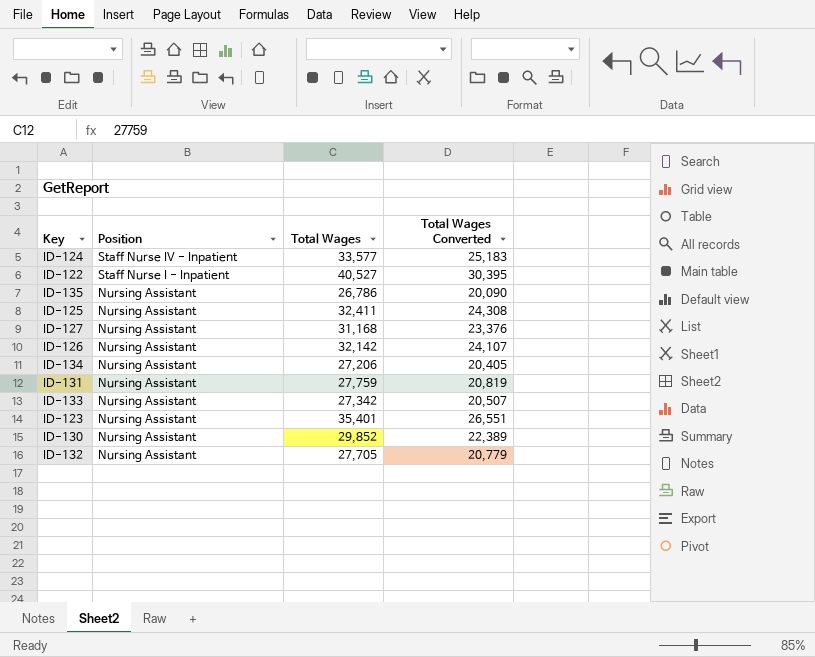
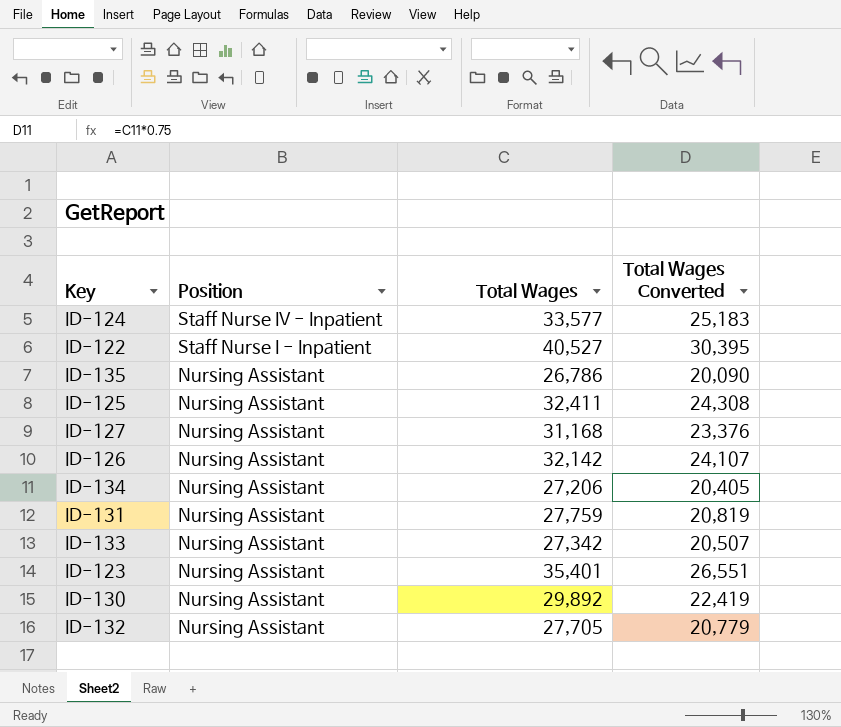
ID-130 | Total Wages: 29,852 -> 29,892
ID-130 | Total Wages Converted: 22,389 -> 22,419

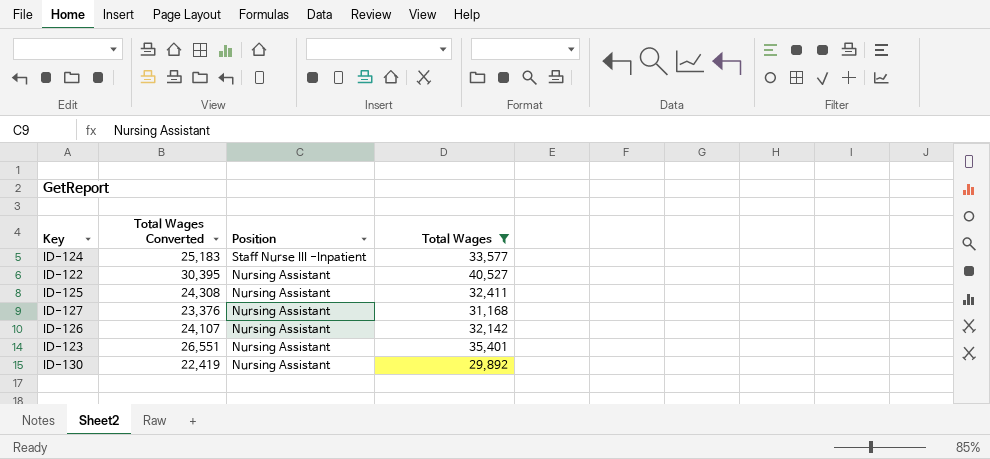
filter: none -> Total Wages >= 29,892
column Total Wages Converted | position: 4 -> 2
ID-124 | Position: Staff Nurse IV - Inpatient -> Staff Nurse III -Inpatient
ID-122 | Position: Staff Nurse I - Inpatient -> Nursing Assistant

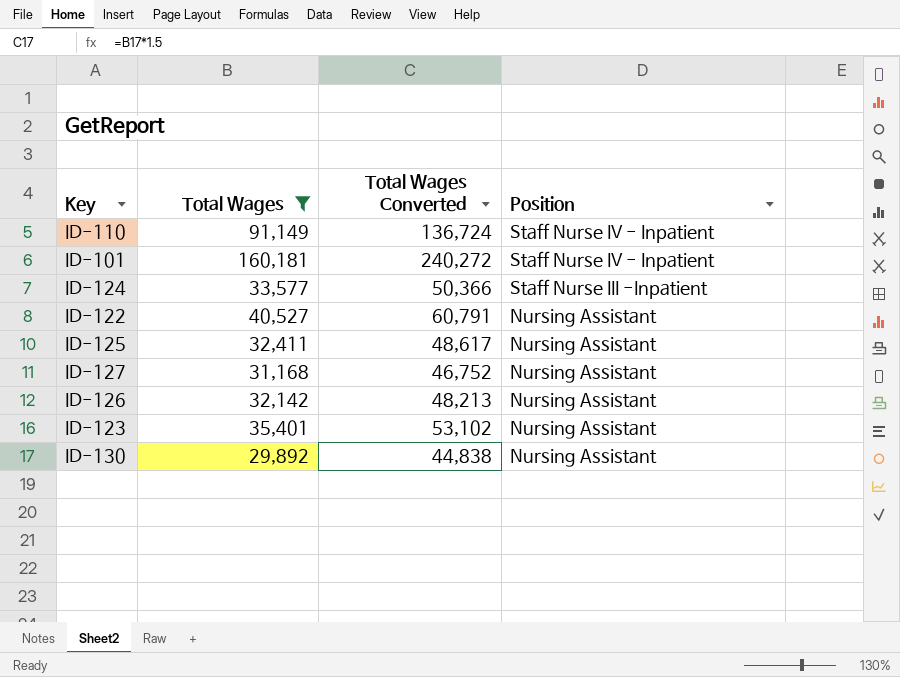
column Total Wages | position: 4 -> 2
column Total Wages Converted | formula: [Total Wages] * 0.75 -> [Total Wages] * 1.5
row ID-110: none -> 91,149 | 136,724 | Staff Nurse IV - Inpatient
row ID-101: none -> 160,181 | 240,272 | Staff Nurse IV - Inpatient

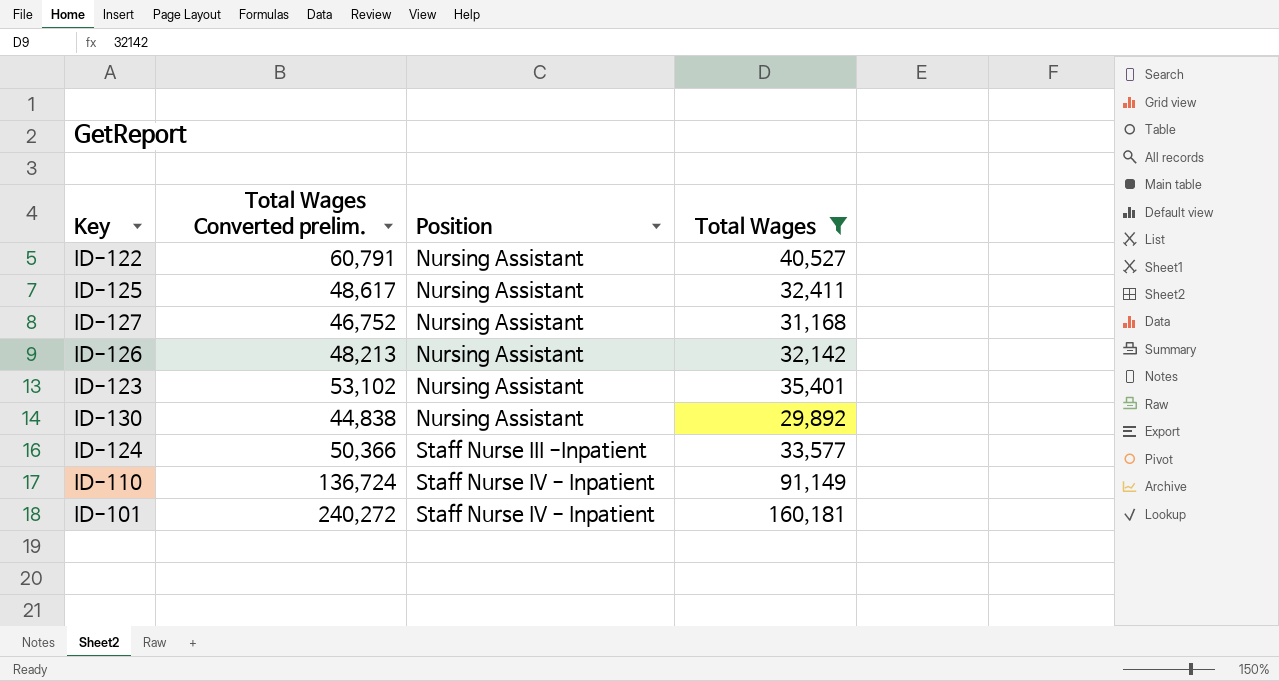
row order: Position descending -> Position ascending
column name: Total Wages Converted -> Total Wages Converted prelim.
column Total Wages | position: 2 -> 4

